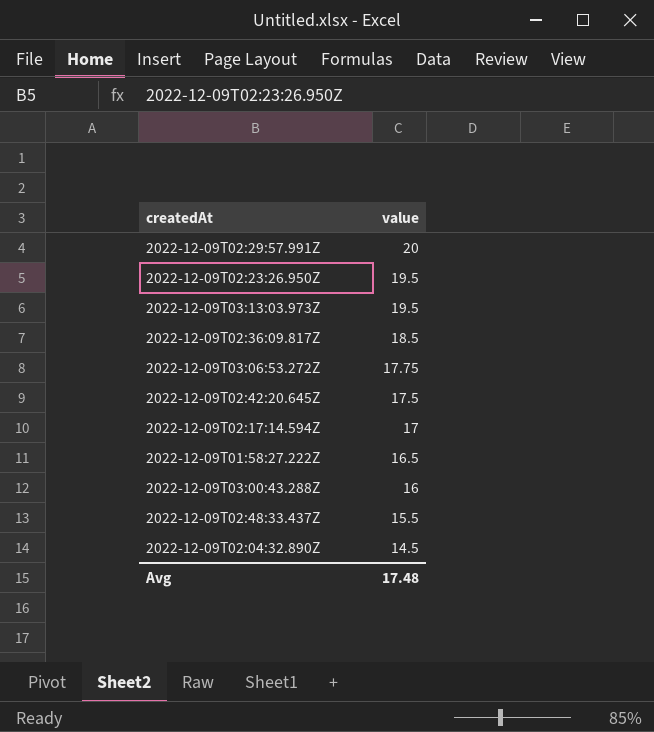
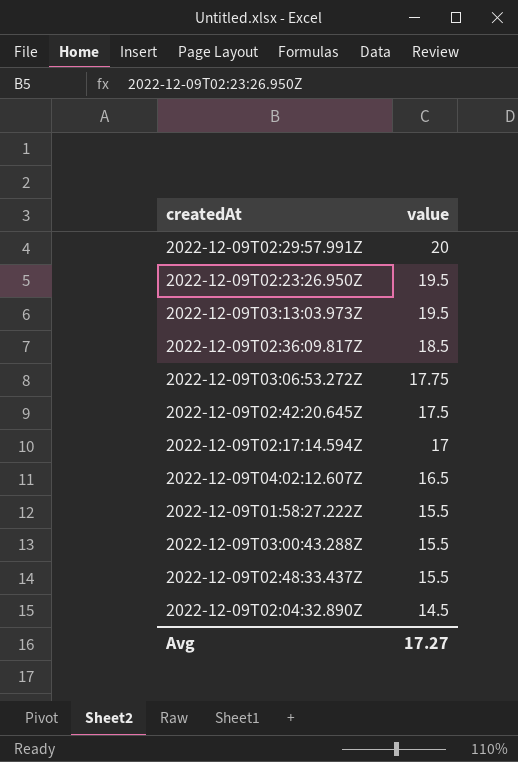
row 2022-12-09T04:02:12.607Z: none -> 16.5
2022-12-09T01:58:27.222Z | value: 16.5 -> 15.5
2022-12-09T03:00:43.288Z | value: 16 -> 15.5
Avg | value: 17.48 -> 17.27

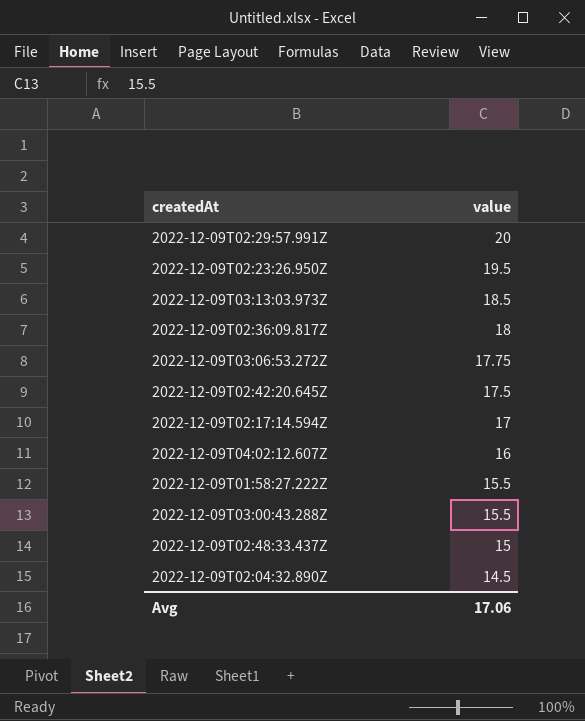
2022-12-09T03:13:03.973Z | value: 19.5 -> 18.5
2022-12-09T02:36:09.817Z | value: 18.5 -> 18
2022-12-09T04:02:12.607Z | value: 16.5 -> 16
2022-12-09T02:48:33.437Z | value: 15.5 -> 15
Avg | value: 17.27 -> 17.06

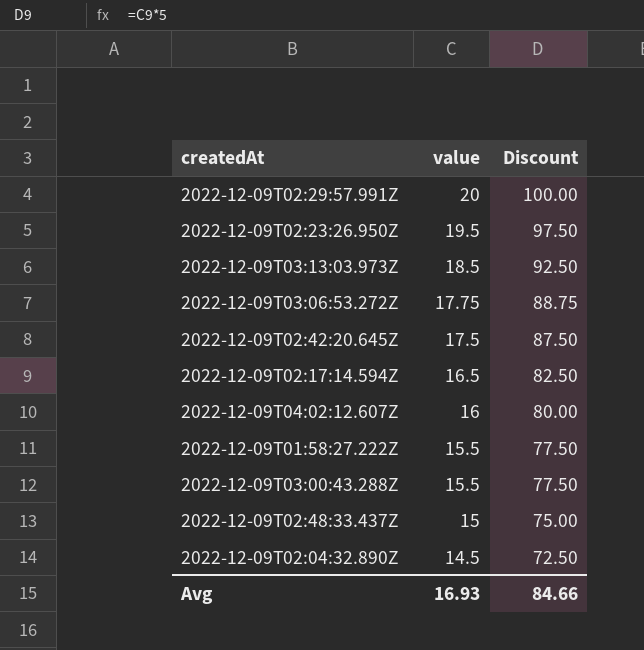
column Discount | formula: none -> [value] * 5
row 2022-12-09T02:36:09.817Z: 18 -> none
2022-12-09T02:17:14.594Z | value: 17 -> 16.5
Avg | value: 17.06 -> 16.93

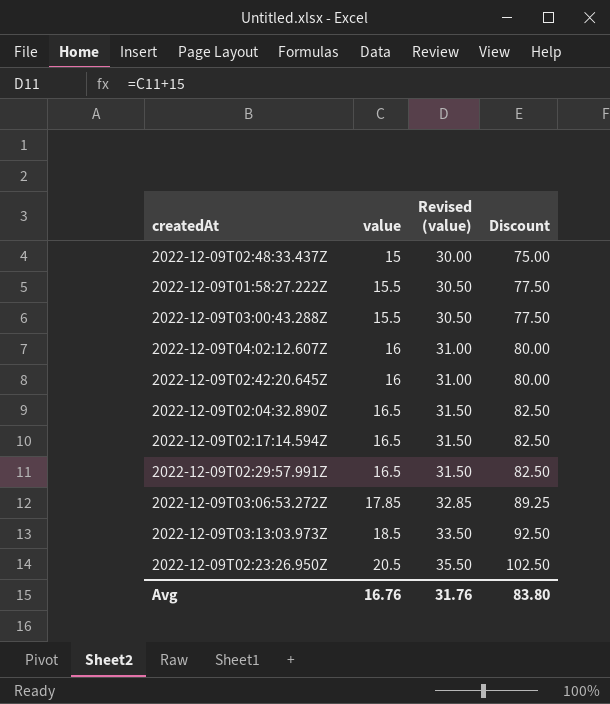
row order: value descending -> value ascending
column Revised (value) | formula: none -> [value] + 15
2022-12-09T02:42:20.645Z | value: 17.5 -> 16
2022-12-09T02:42:20.645Z | Discount: 87.50 -> 80.00
2022-12-09T02:04:32.890Z | value: 14.5 -> 16.5
2022-12-09T02:04:32.890Z | Discount: 72.50 -> 82.50
2022-12-09T02:29:57.991Z | value: 20 -> 16.5
2022-12-09T02:29:57.991Z | Discount: 100.00 -> 82.50
2022-12-09T03:06:53.272Z | value: 17.75 -> 17.85
2022-12-09T03:06:53.272Z | Discount: 88.75 -> 89.25
2022-12-09T02:23:26.950Z | value: 19.5 -> 20.5
2022-12-09T02:23:26.950Z | Discount: 97.50 -> 102.50
Avg | value: 16.93 -> 16.76
Avg | Discount: 84.66 -> 83.80

